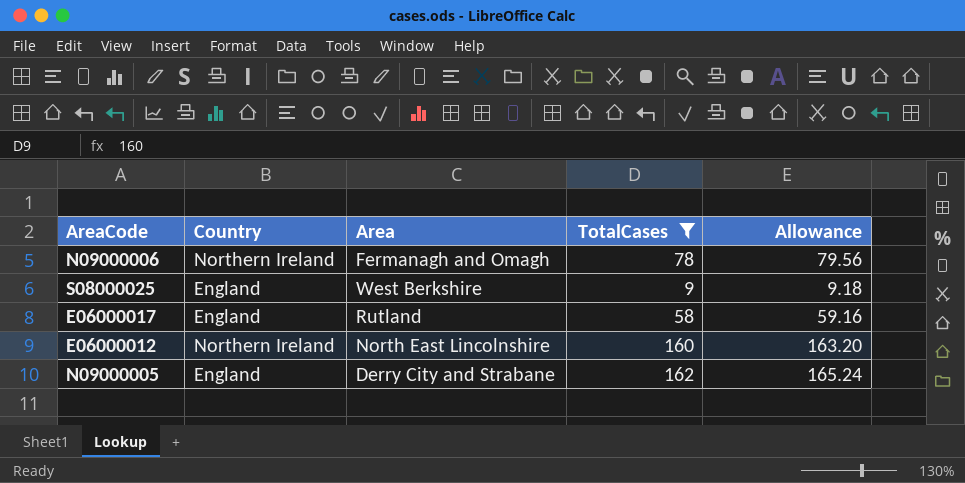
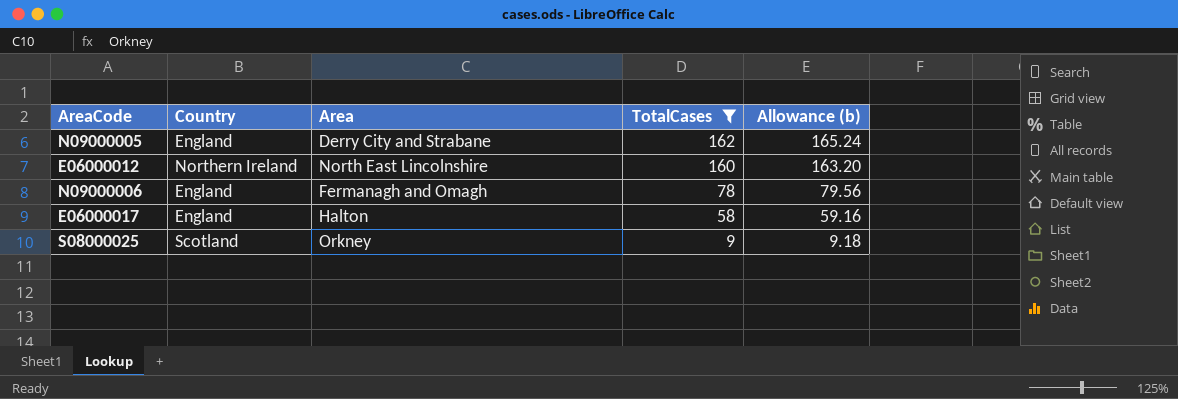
row order: none -> TotalCases descending
column name: Allowance -> Allowance (b)
N09000006 | Country: Northern Ireland -> England
E06000017 | Area: Rutland -> Halton
S08000025 | Country: England -> Scotland
S08000025 | Area: West Berkshire -> Orkney

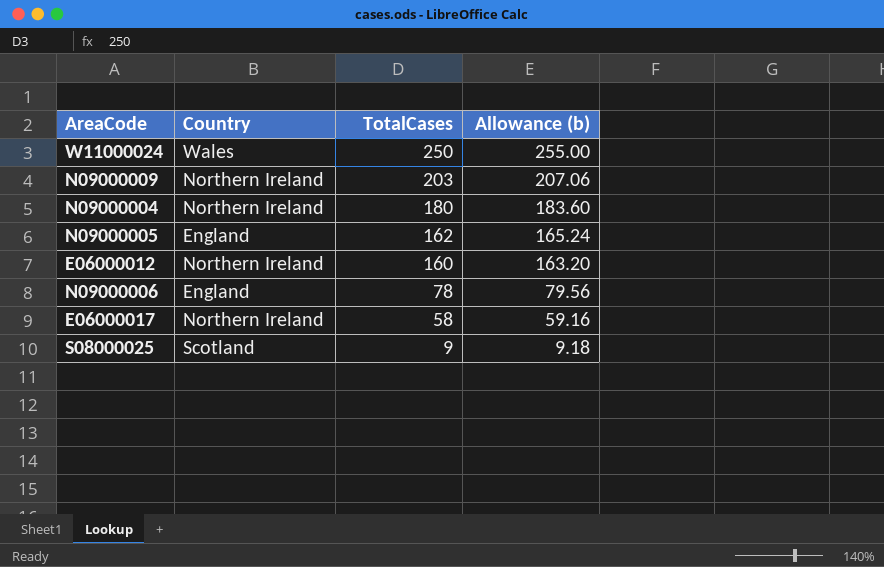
filter: TotalCases <= 162 -> none
column Area | position: 3 -> none
E06000017 | Country: England -> Northern Ireland

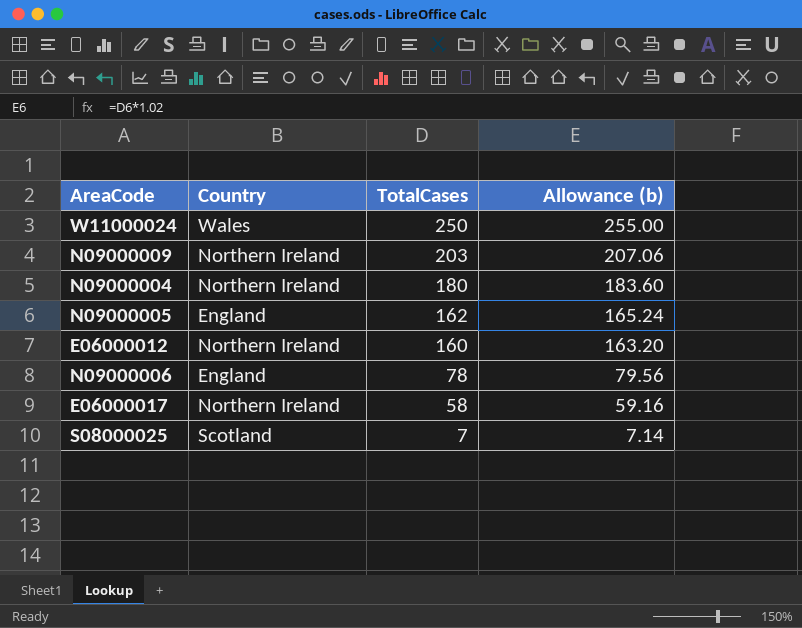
S08000025 | TotalCases: 9 -> 7
S08000025 | Allowance (b): 9.18 -> 7.14

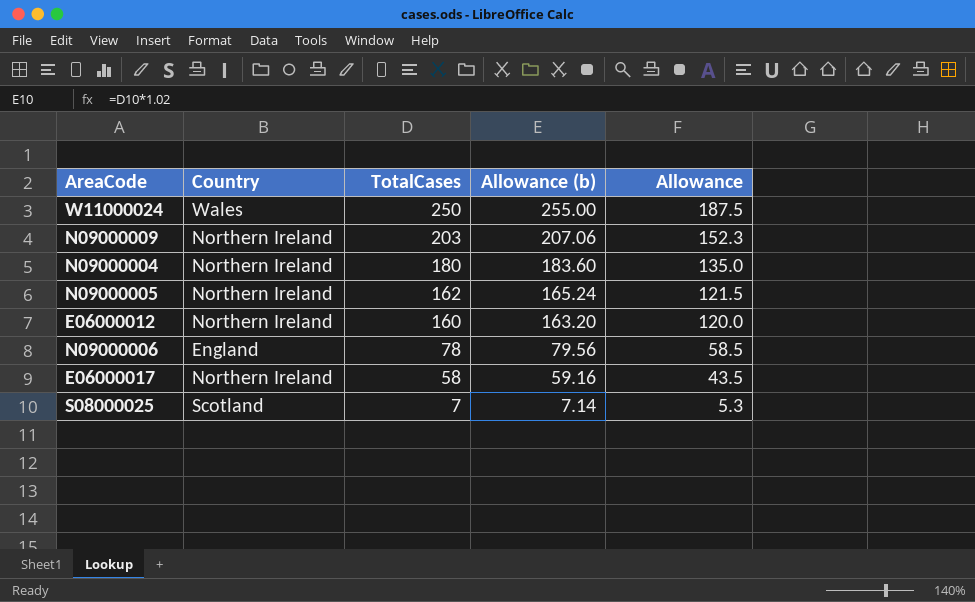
column Allowance | formula: none -> [TotalCases] * 0.75
N09000005 | Country: England -> Northern Ireland

